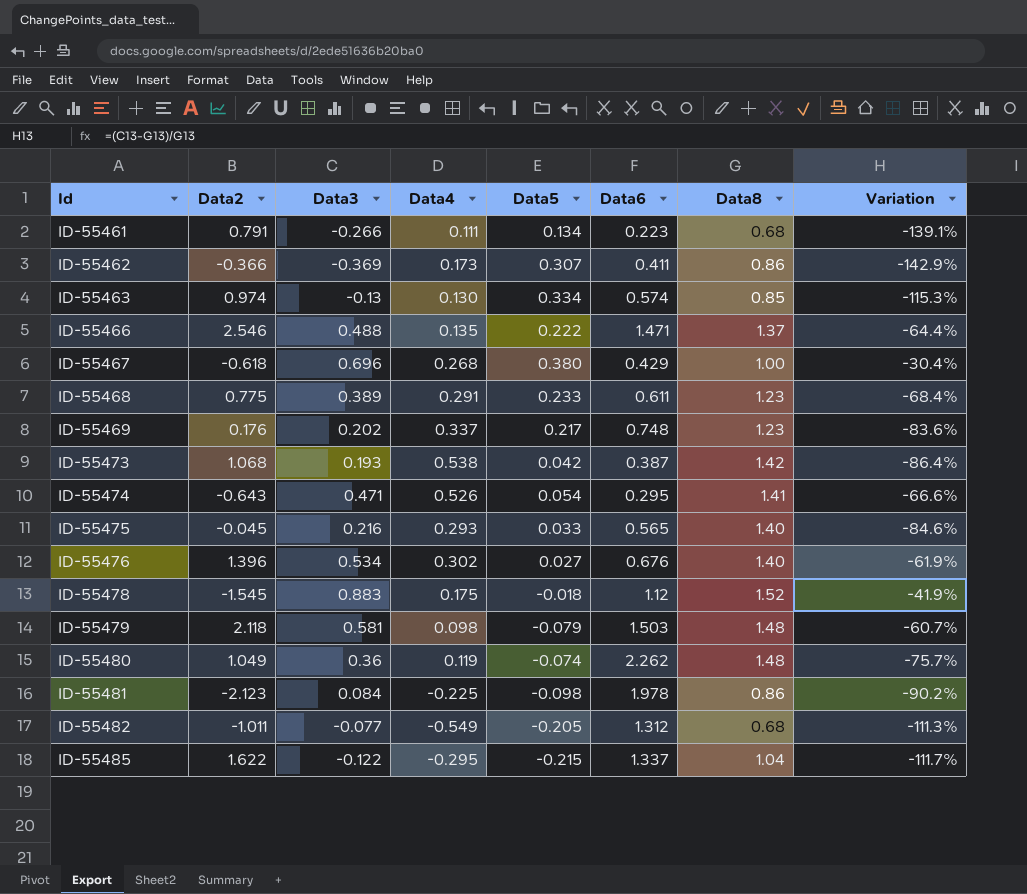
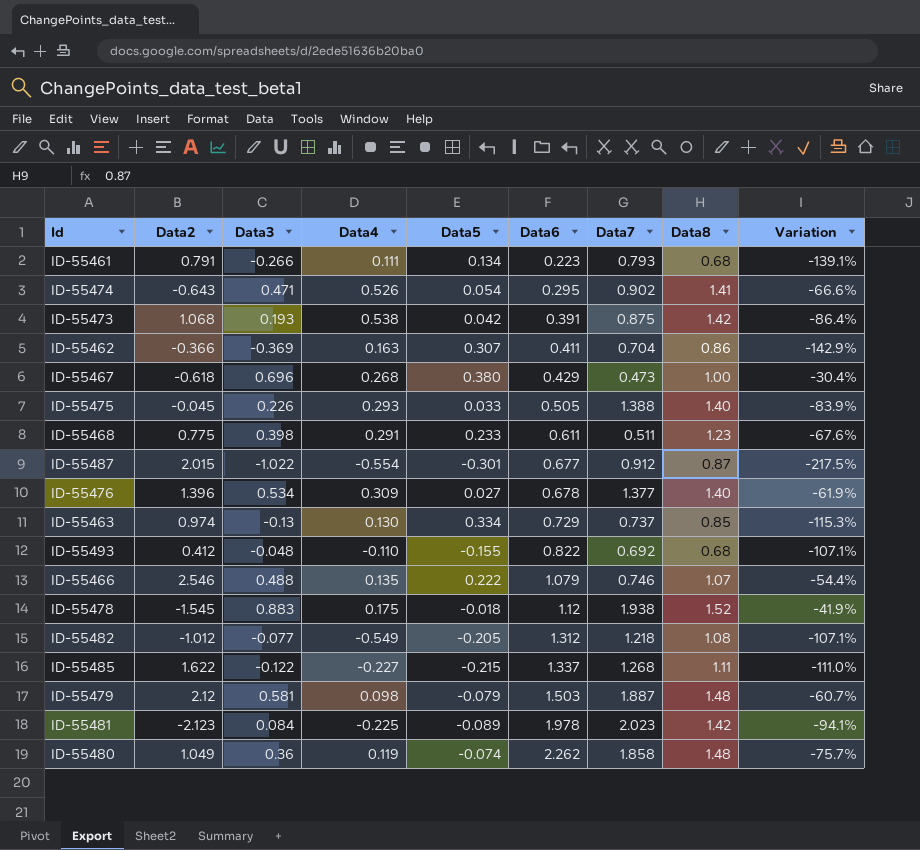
row order: Id ascending -> Data6 ascending
column Data7 | position: none -> 7
row ID-55469: 0.176 | 0.202 | 0.337 | 0.217 | 0.748 | 1.23 | -83.6% -> none
ID-55473 | Data6: 0.387 -> 0.391
ID-55462 | Data4: 0.173 -> 0.163
ID-55475 | Data3: 0.216 -> 0.226
ID-55475 | Data6: 0.565 -> 0.505
ID-55475 | Variation: -84.6% -> -83.9%
ID-55468 | Data3: 0.389 -> 0.398
ID-55468 | Variation: -68.4% -> -67.6%
row ID-55487: none -> 2.015 | -1.022 | -0.554 | -0.301 | 0.677 | 0.912 | 0.87 | -217.5%
ID-55476 | Data4: 0.302 -> 0.309
ID-55476 | Data6: 0.676 -> 0.678
ID-55463 | Data6: 0.574 -> 0.729
row ID-55493: none -> 0.412 | -0.048 | -0.110 | -0.155 | 0.822 | 0.692 | 0.68 | -107.1%
ID-55466 | Data6: 1.471 -> 1.079
ID-55466 | Data8: 1.37 -> 1.07
ID-55466 | Variation: -64.4% -> -54.4%
ID-55482 | Data2: -1.011 -> -1.012
ID-55482 | Data8: 0.68 -> 1.08
ID-55482 | Variation: -111.3% -> -107.1%
ID-55485 | Data4: -0.295 -> -0.227
ID-55485 | Data8: 1.04 -> 1.11
ID-55485 | Variation: -111.7% -> -111.0%
ID-55479 | Data2: 2.118 -> 2.12
ID-55481 | Data5: -0.098 -> -0.089
ID-55481 | Data8: 0.86 -> 1.42
ID-55481 | Variation: -90.2% -> -94.1%

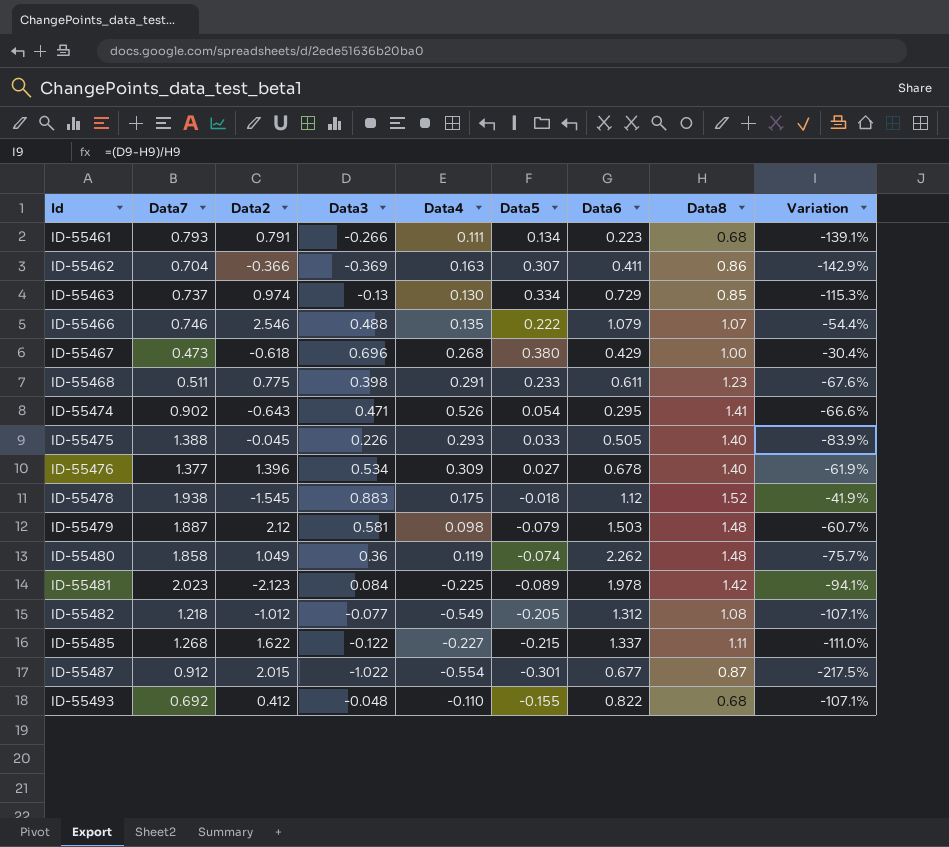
row order: Data6 ascending -> Id ascending
column Data7 | position: 7 -> 2
row ID-55473: 1.068 | 0.193 | 0.538 | 0.042 | 0.391 | 0.875 | 1.42 | -86.4% -> none

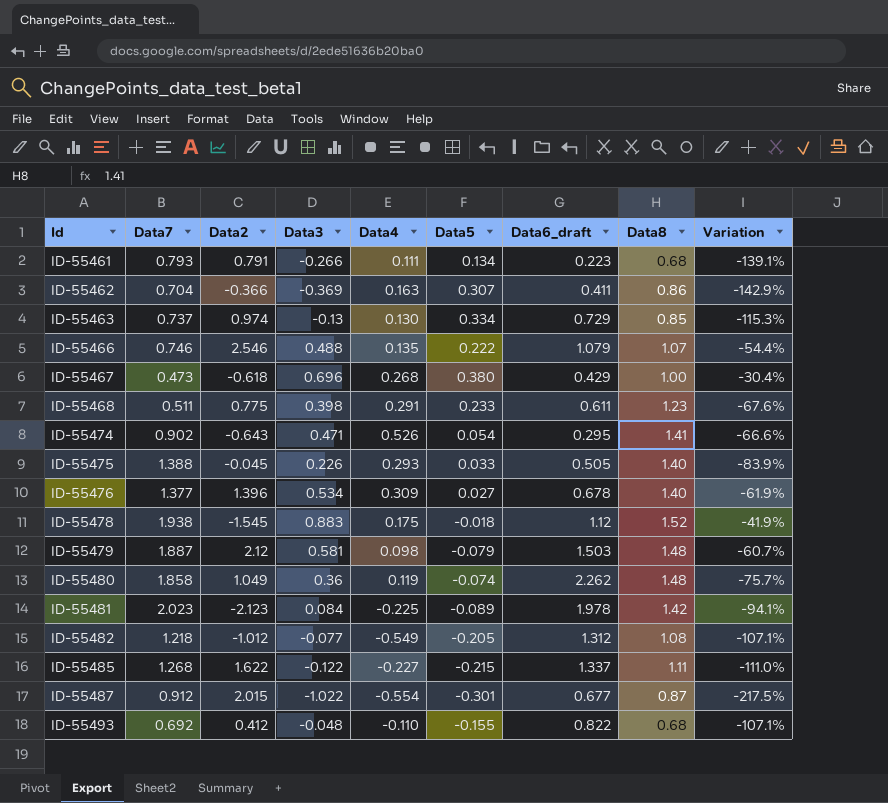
column name: Data6 -> Data6_draft

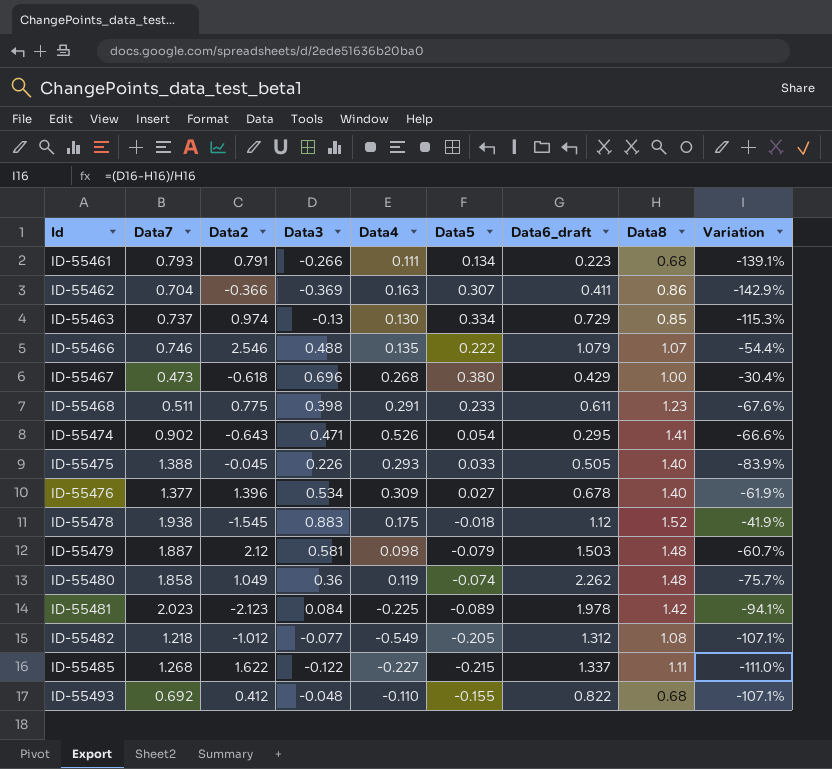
row ID-55487: 0.912 | 2.015 | -1.022 | -0.554 | -0.301 | 0.677 | 0.87 | -217.5% -> none

